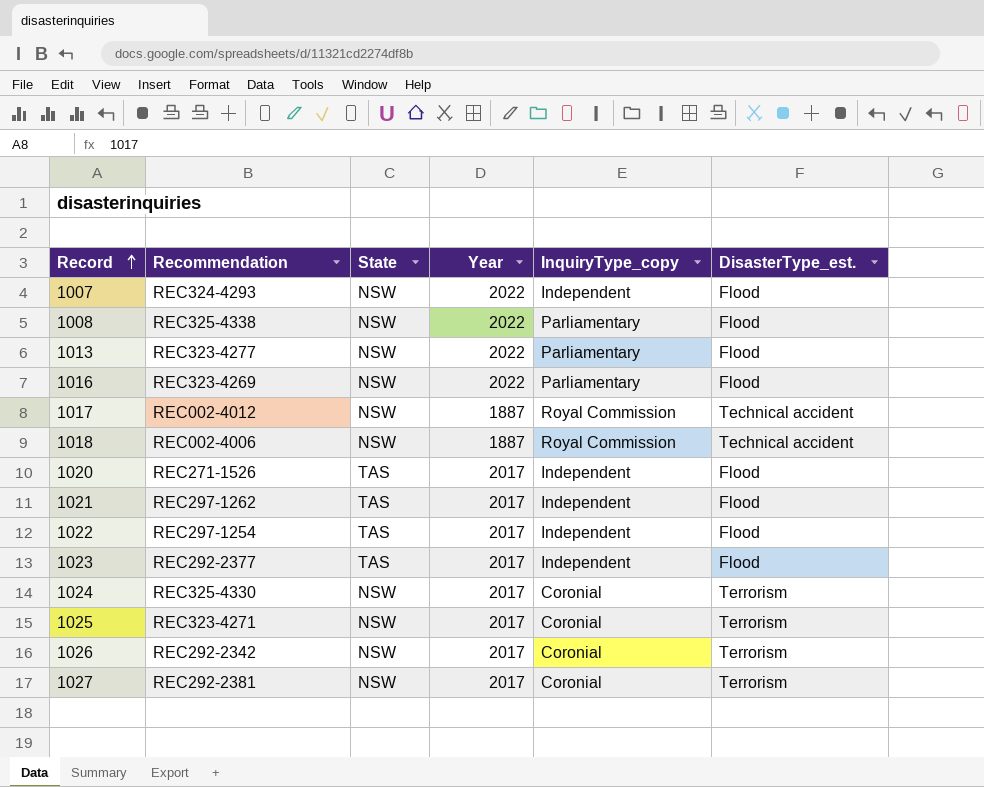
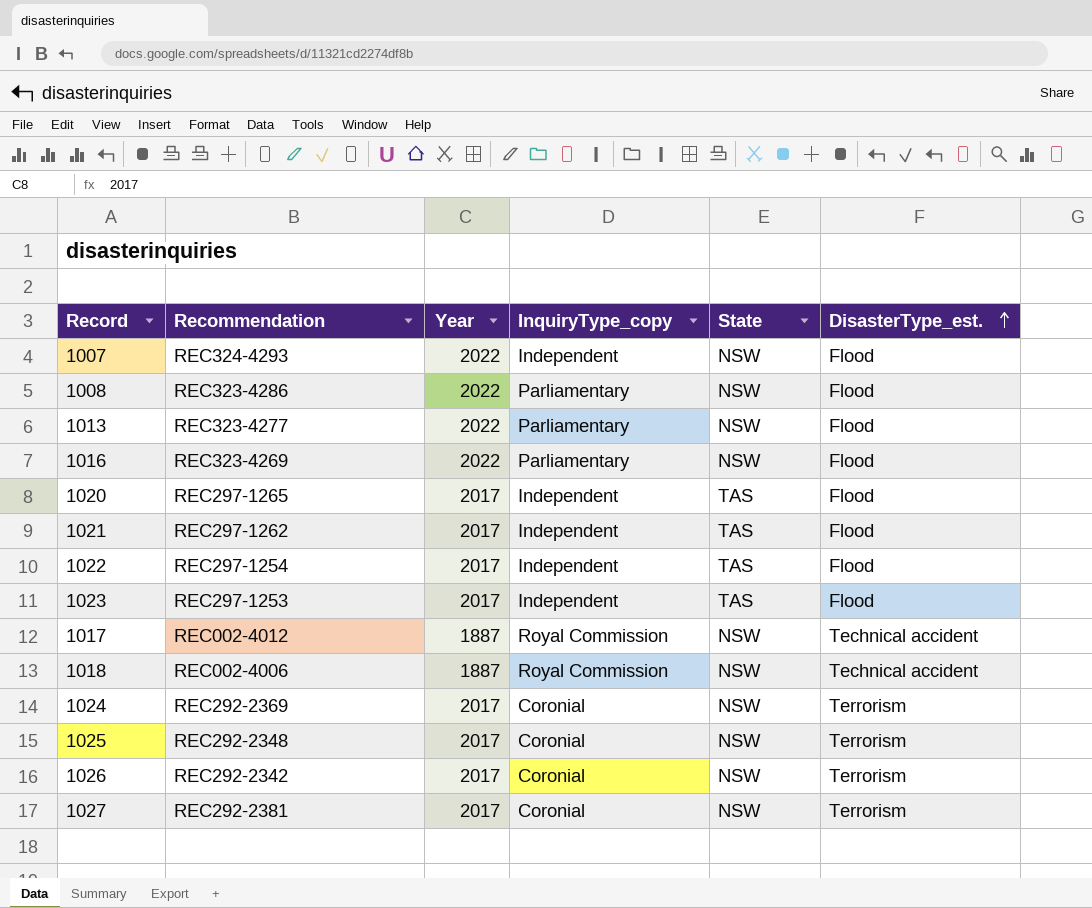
row order: Record ascending -> DisasterType_est. ascending
column State | position: 3 -> 5
1008 | Recommendation: REC325-4338 -> REC323-4286
1020 | Recommendation: REC271-1526 -> REC297-1265
1023 | Recommendation: REC292-2377 -> REC297-1253
1024 | Recommendation: REC325-4330 -> REC292-2369
1025 | Recommendation: REC323-4271 -> REC292-2348

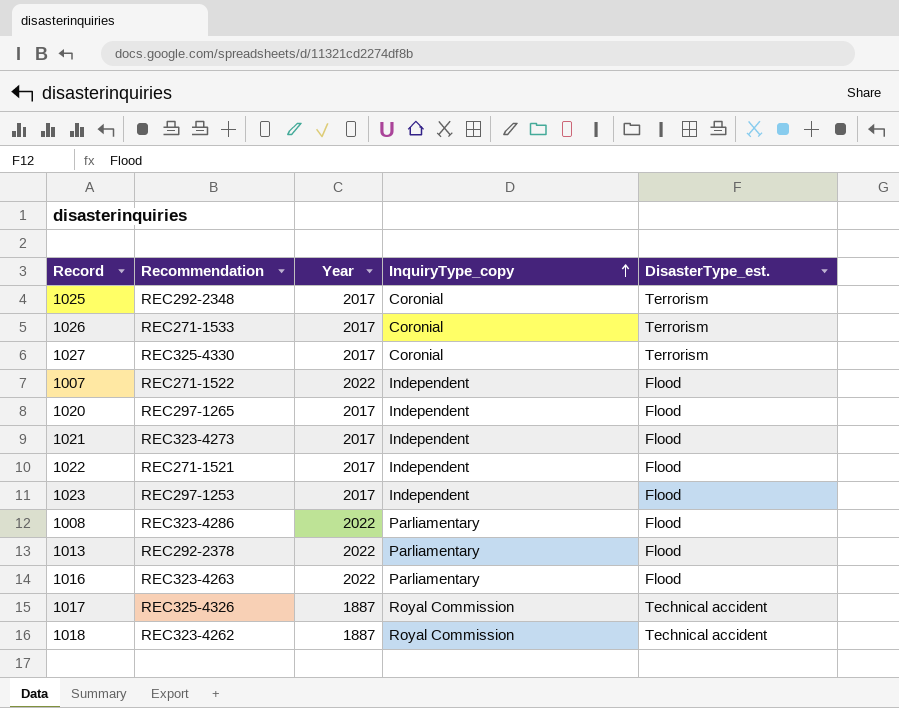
row order: DisasterType_est. ascending -> InquiryType_copy ascending
column State | position: 5 -> none
row 1024: REC292-2369 | 2017 | Coronial | NSW | Terrorism -> none
1026 | Recommendation: REC292-2342 -> REC271-1533
1027 | Recommendation: REC292-2381 -> REC325-4330
1007 | Recommendation: REC324-4293 -> REC271-1522
1021 | Recommendation: REC297-1262 -> REC323-4273
1022 | Recommendation: REC297-1254 -> REC271-1521
1013 | Recommendation: REC323-4277 -> REC292-2378
1016 | Recommendation: REC323-4269 -> REC323-4263
1017 | Recommendation: REC002-4012 -> REC325-4326
1018 | Recommendation: REC002-4006 -> REC323-4262

